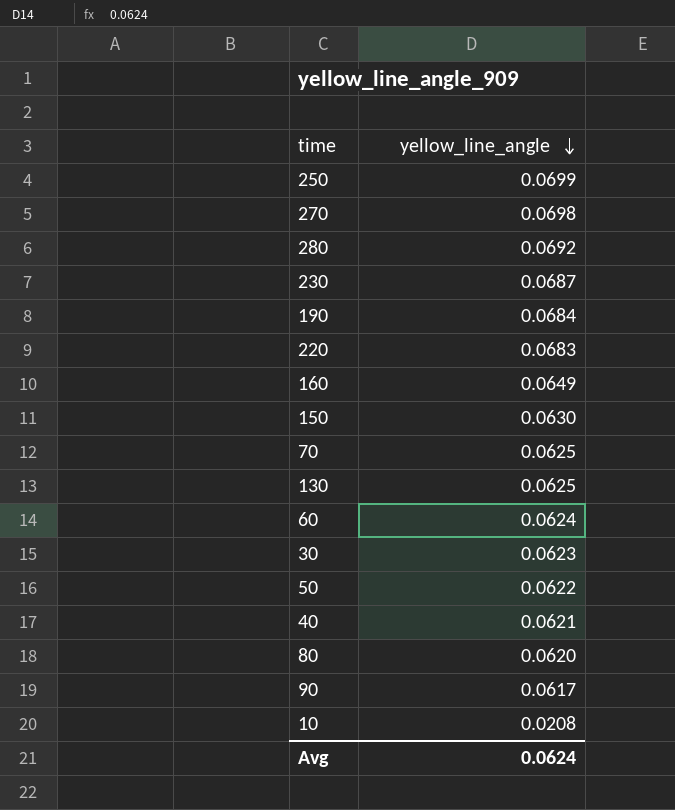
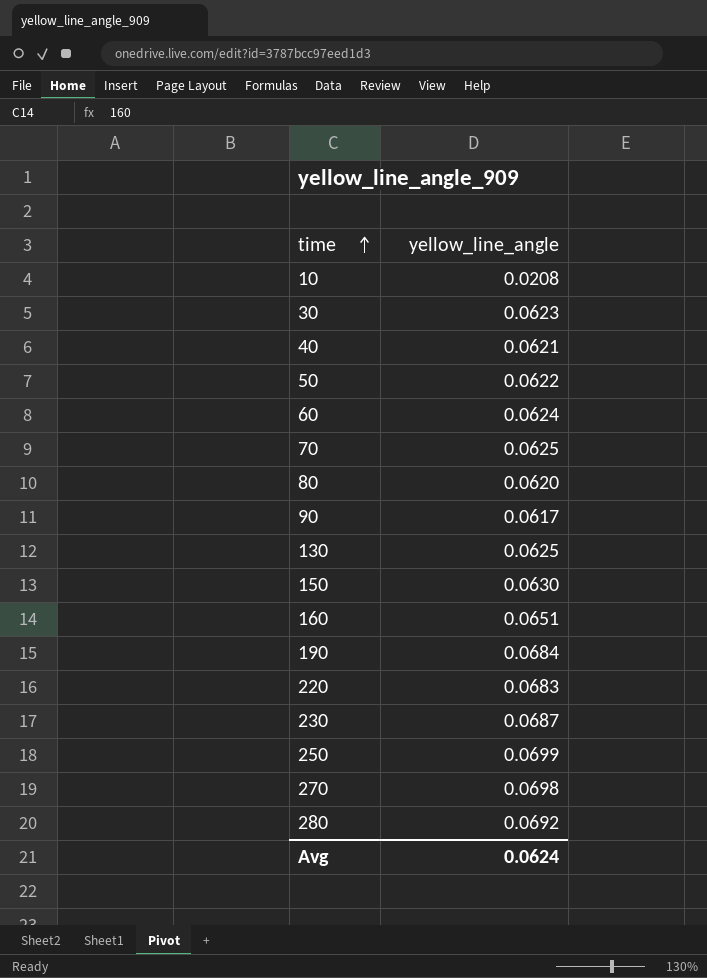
row order: yellow_line_angle descending -> time ascending
160 | yellow_line_angle: 0.0649 -> 0.0651

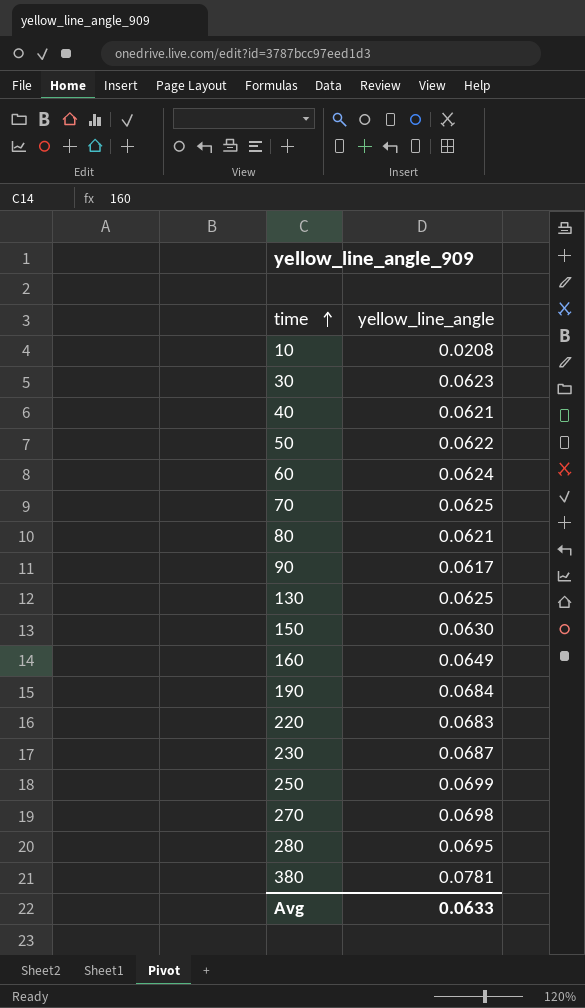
80 | yellow_line_angle: 0.0620 -> 0.0621
160 | yellow_line_angle: 0.0651 -> 0.0649
280 | yellow_line_angle: 0.0692 -> 0.0695
row 380: none -> 0.0781
Avg | yellow_line_angle: 0.0624 -> 0.0633

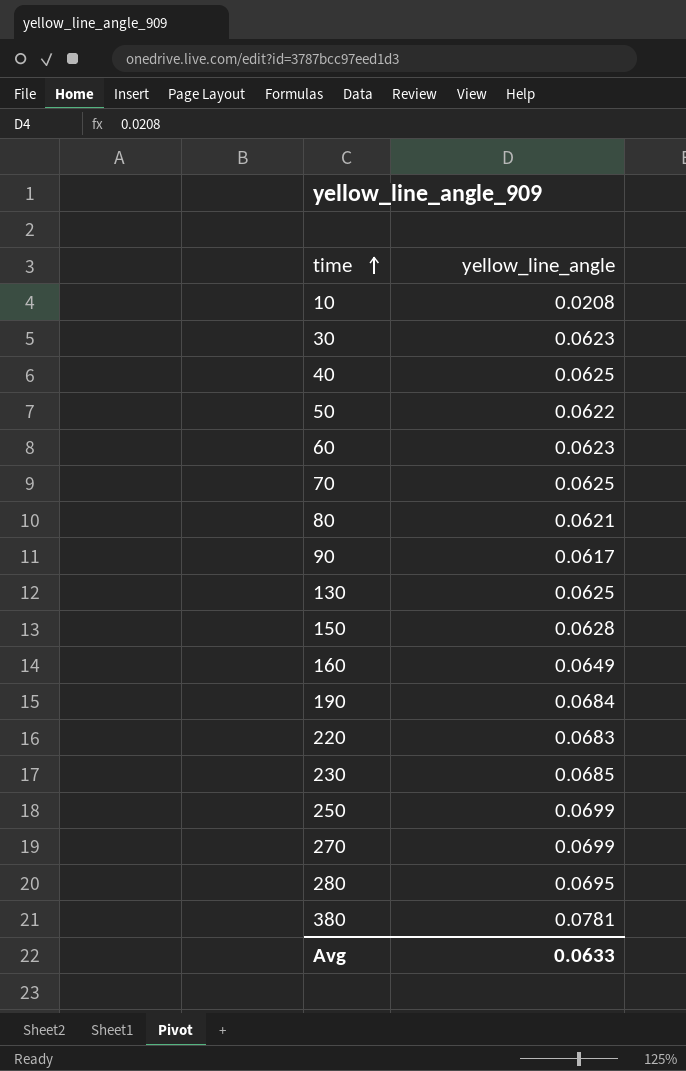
40 | yellow_line_angle: 0.0621 -> 0.0625
60 | yellow_line_angle: 0.0624 -> 0.0623
150 | yellow_line_angle: 0.0630 -> 0.0628
230 | yellow_line_angle: 0.0687 -> 0.0685
270 | yellow_line_angle: 0.0698 -> 0.0699

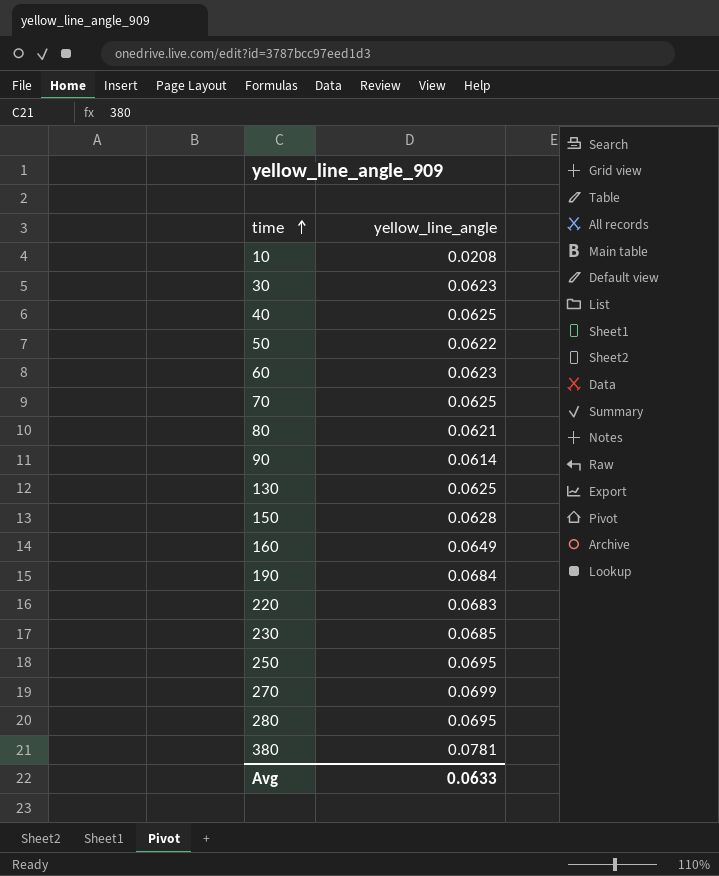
90 | yellow_line_angle: 0.0617 -> 0.0614
250 | yellow_line_angle: 0.0699 -> 0.0695

